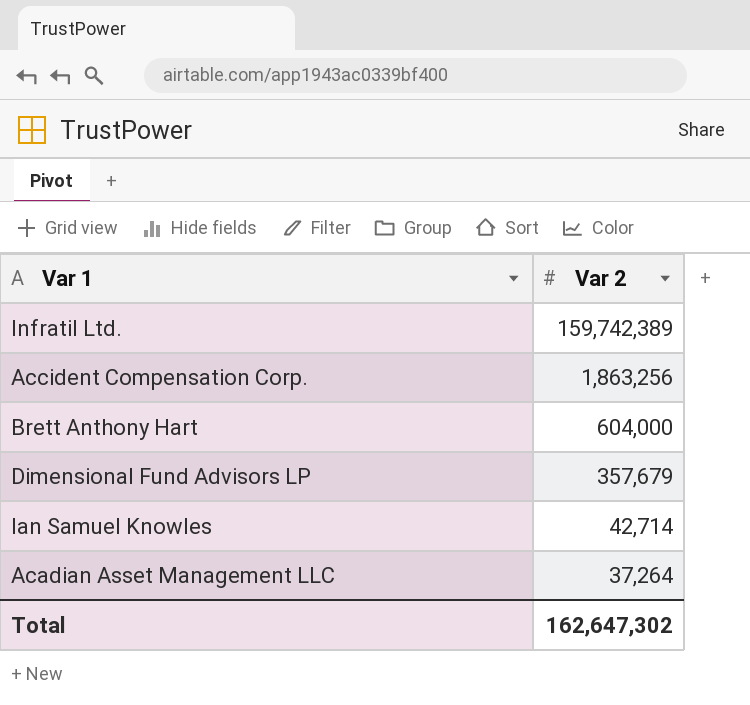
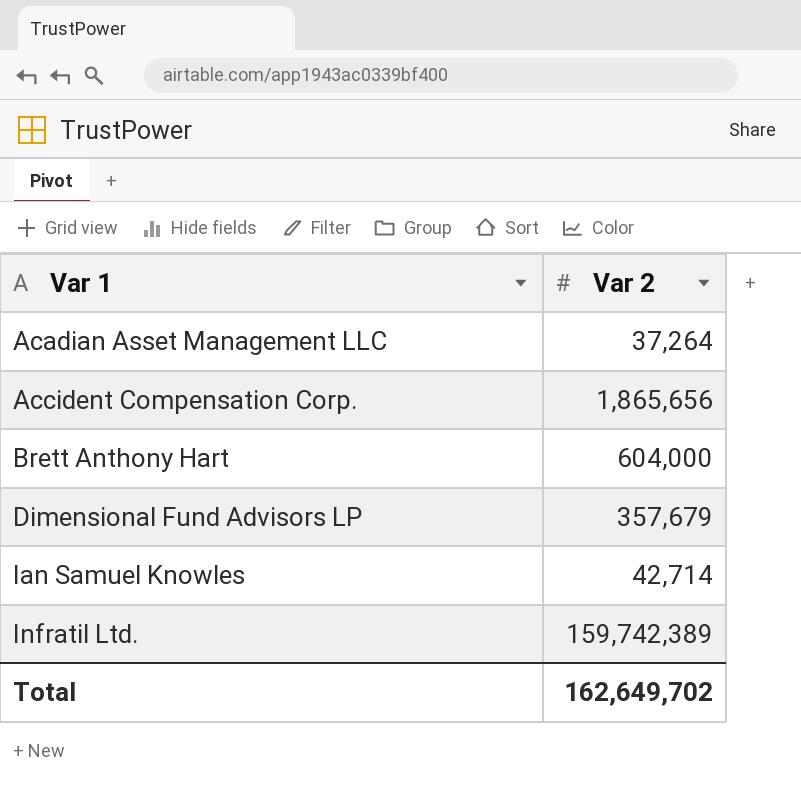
row order: Var 2 descending -> Var 1 ascending
Accident Compensation Corp. | Var 2: 1,863,256 -> 1,865,656
Total | Var 2: 162,647,302 -> 162,649,702

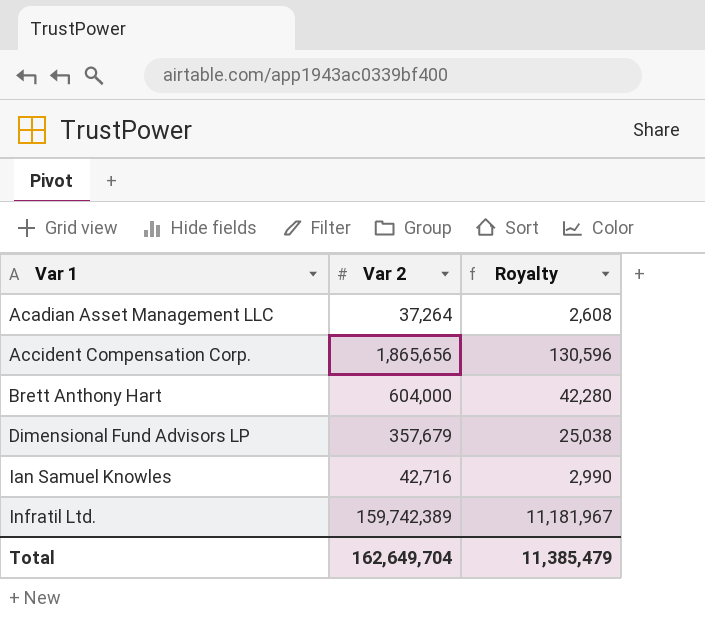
column Royalty | formula: none -> [Var 2] * 0.07
Ian Samuel Knowles | Var 2: 42,714 -> 42,716
Total | Var 2: 162,649,702 -> 162,649,704

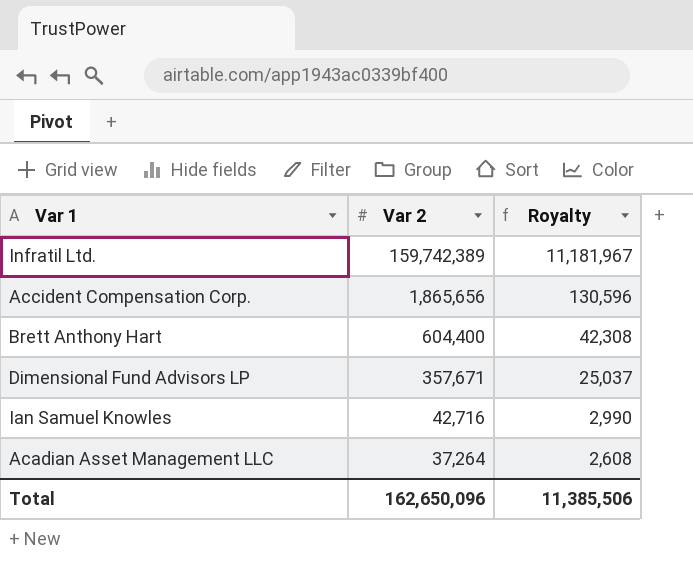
row order: Var 1 ascending -> Var 2 descending
Brett Anthony Hart | Var 2: 604,000 -> 604,400
Brett Anthony Hart | Royalty: 42,280 -> 42,308
Dimensional Fund Advisors LP | Var 2: 357,679 -> 357,671
Dimensional Fund Advisors LP | Royalty: 25,038 -> 25,037
Total | Var 2: 162,649,704 -> 162,650,096
Total | Royalty: 11,385,479 -> 11,385,506

